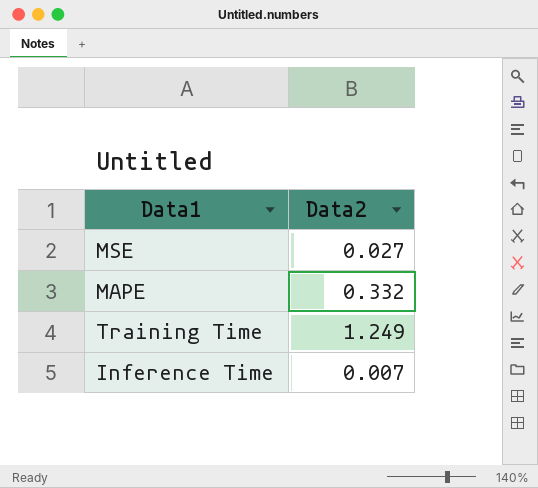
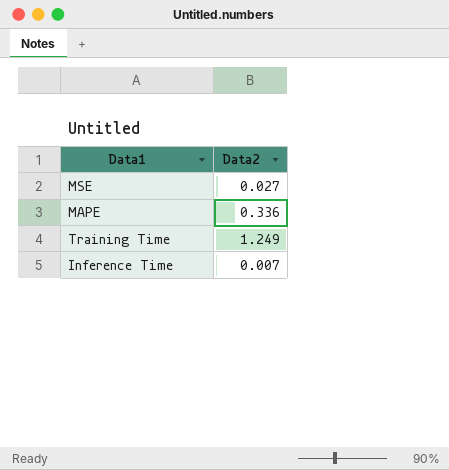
MAPE | Data2: 0.332 -> 0.336

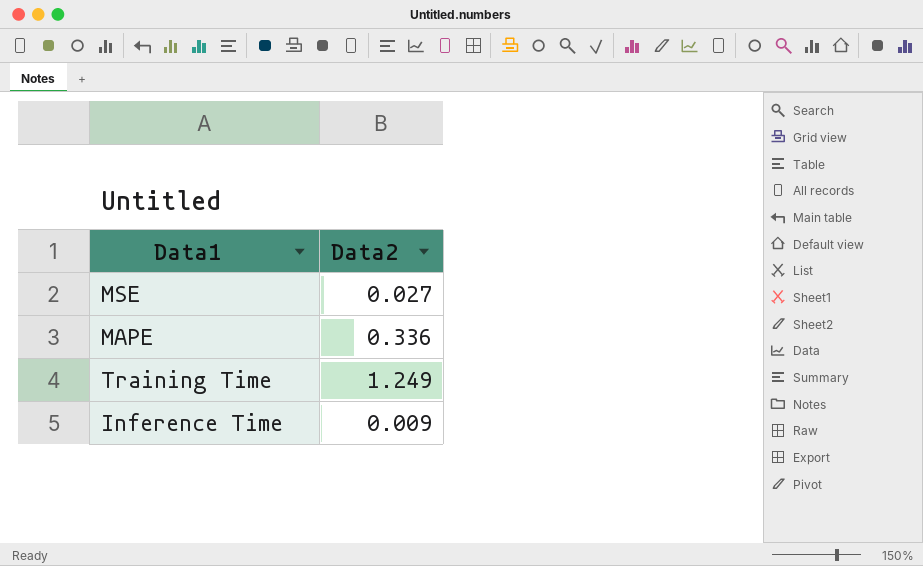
Inference Time | Data2: 0.007 -> 0.009

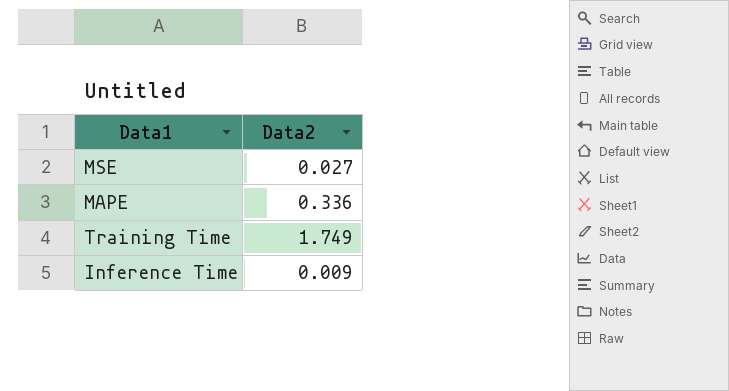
Training Time | Data2: 1.249 -> 1.749

